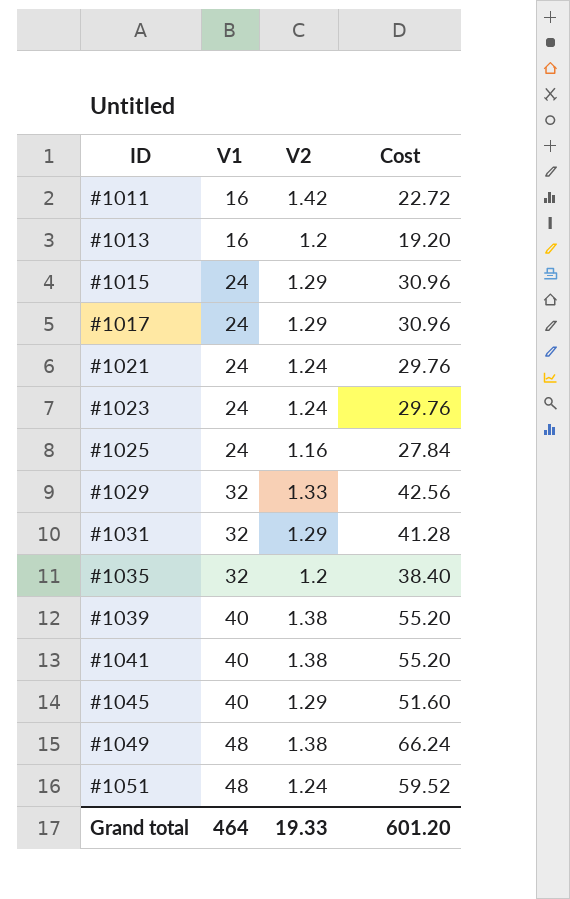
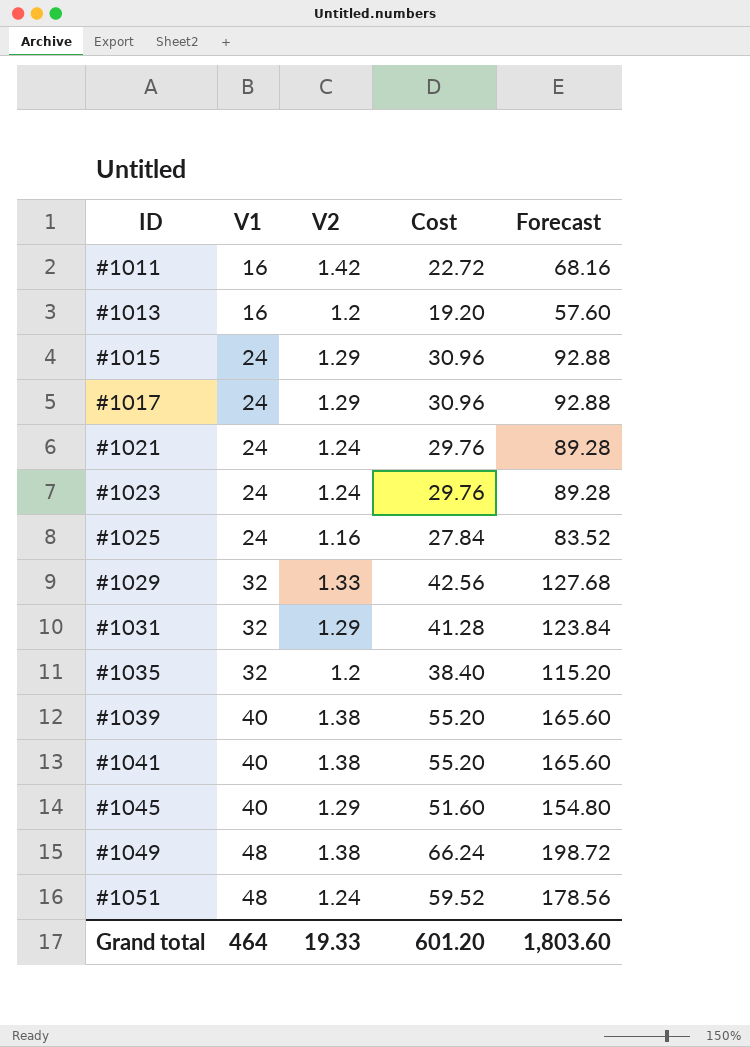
column Forecast | formula: none -> [Cost] * 3

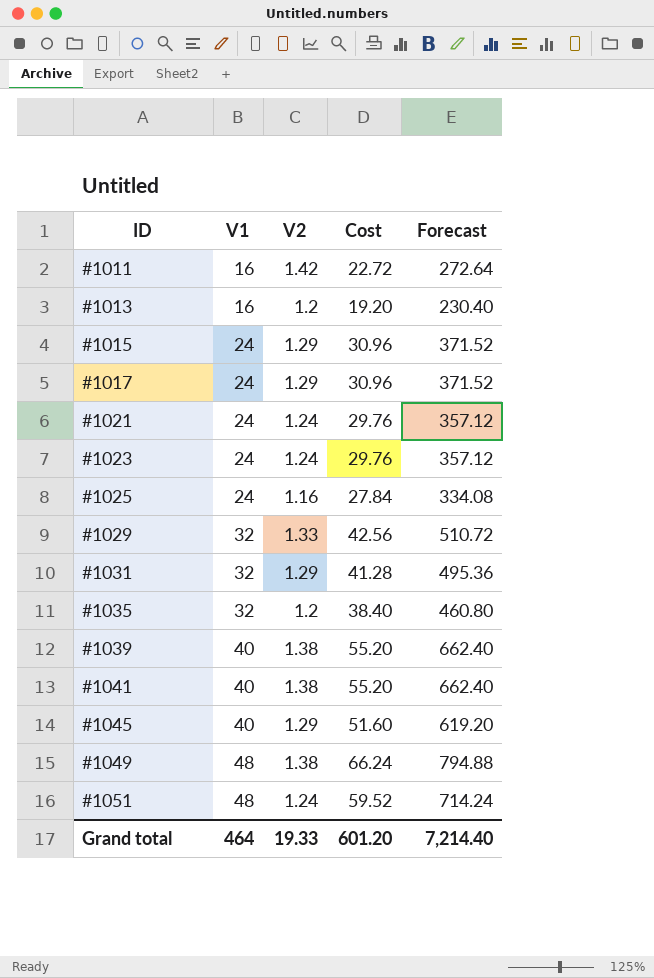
column Forecast | formula: [Cost] * 3 -> [Cost] * 12
Grand total | Forecast: 1,803.60 -> 7,214.40

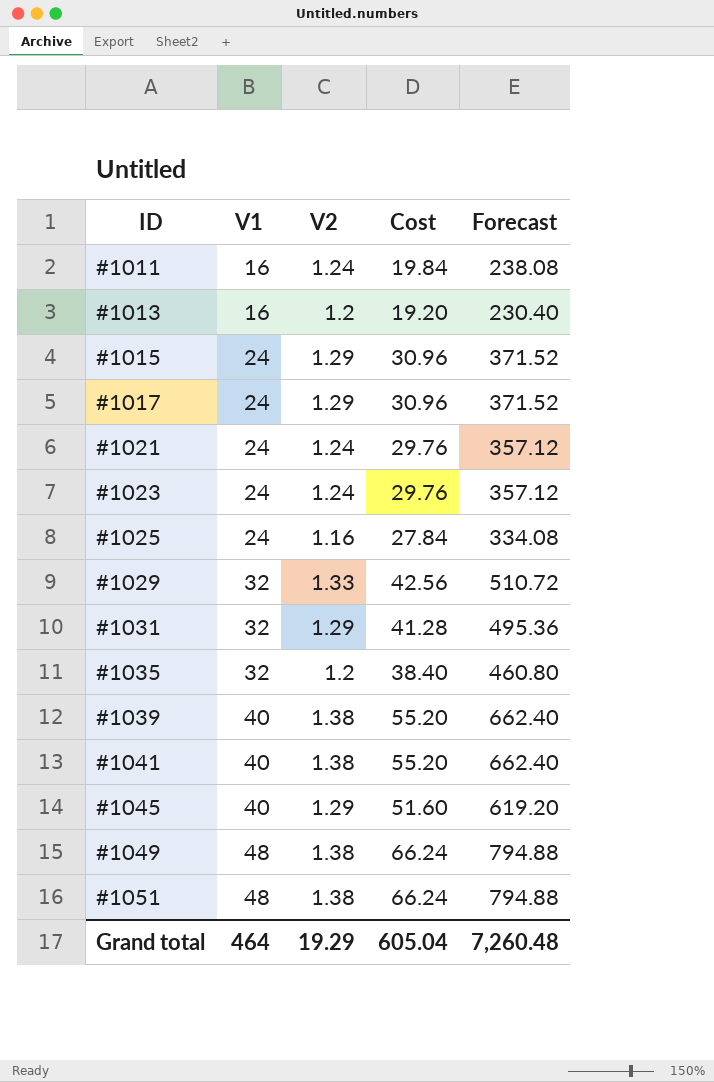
#1011 | V2: 1.42 -> 1.24
#1011 | Cost: 22.72 -> 19.84
#1011 | Forecast: 272.64 -> 238.08
#1051 | V2: 1.24 -> 1.38
#1051 | Cost: 59.52 -> 66.24
#1051 | Forecast: 714.24 -> 794.88
Grand total | V2: 19.33 -> 19.29
Grand total | Cost: 601.20 -> 605.04
Grand total | Forecast: 7,214.40 -> 7,260.48

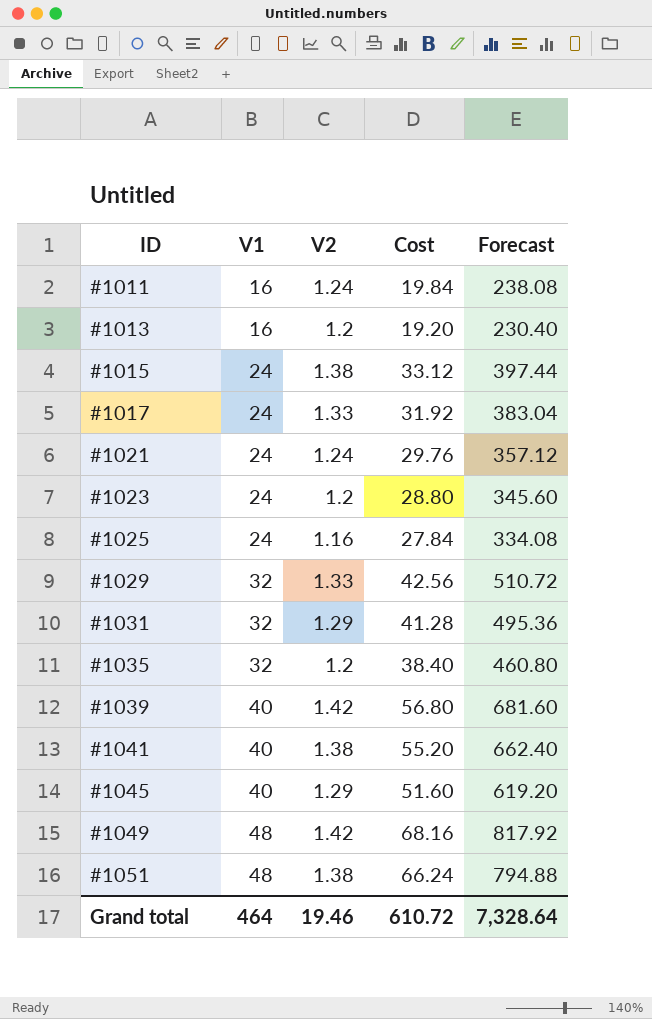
#1015 | V2: 1.29 -> 1.38
#1015 | Cost: 30.96 -> 33.12
#1015 | Forecast: 371.52 -> 397.44
#1017 | V2: 1.29 -> 1.33
#1017 | Cost: 30.96 -> 31.92
#1017 | Forecast: 371.52 -> 383.04
#1023 | V2: 1.24 -> 1.2
#1023 | Cost: 29.76 -> 28.80
#1023 | Forecast: 357.12 -> 345.60
#1039 | V2: 1.38 -> 1.42
#1039 | Cost: 55.20 -> 56.80
#1039 | Forecast: 662.40 -> 681.60
#1049 | V2: 1.38 -> 1.42
#1049 | Cost: 66.24 -> 68.16
#1049 | Forecast: 794.88 -> 817.92
Grand total | V2: 19.29 -> 19.46
Grand total | Cost: 605.04 -> 610.72
Grand total | Forecast: 7,260.48 -> 7,328.64

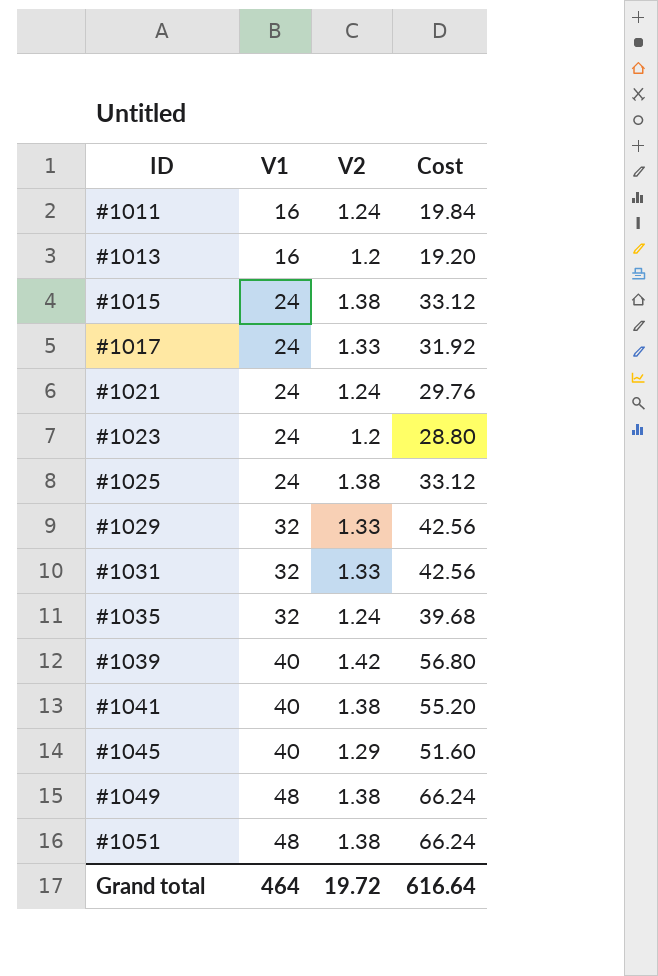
column Forecast | formula: [Cost] * 12 -> none
#1025 | V2: 1.16 -> 1.38
#1025 | Cost: 27.84 -> 33.12
#1031 | V2: 1.29 -> 1.33
#1031 | Cost: 41.28 -> 42.56
#1035 | V2: 1.2 -> 1.24
#1035 | Cost: 38.40 -> 39.68
#1049 | V2: 1.42 -> 1.38
#1049 | Cost: 68.16 -> 66.24
Grand total | V2: 19.46 -> 19.72
Grand total | Cost: 610.72 -> 616.64

